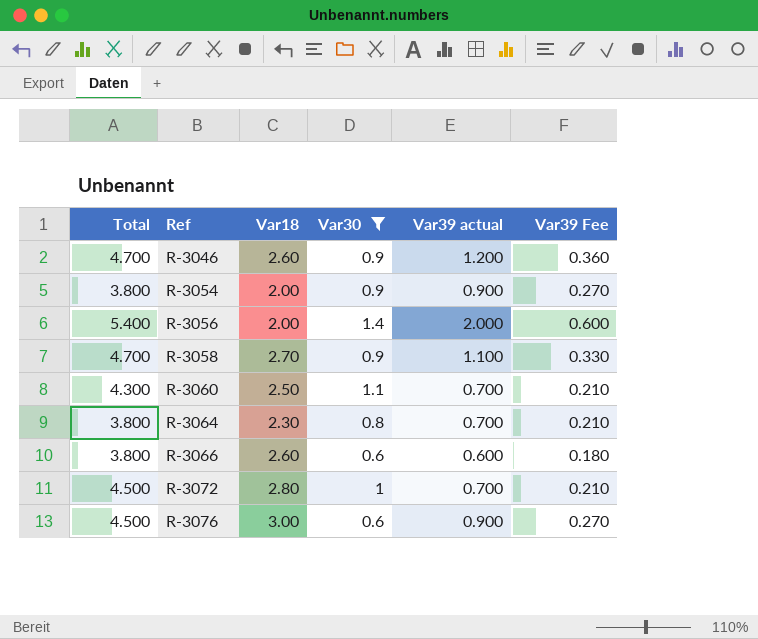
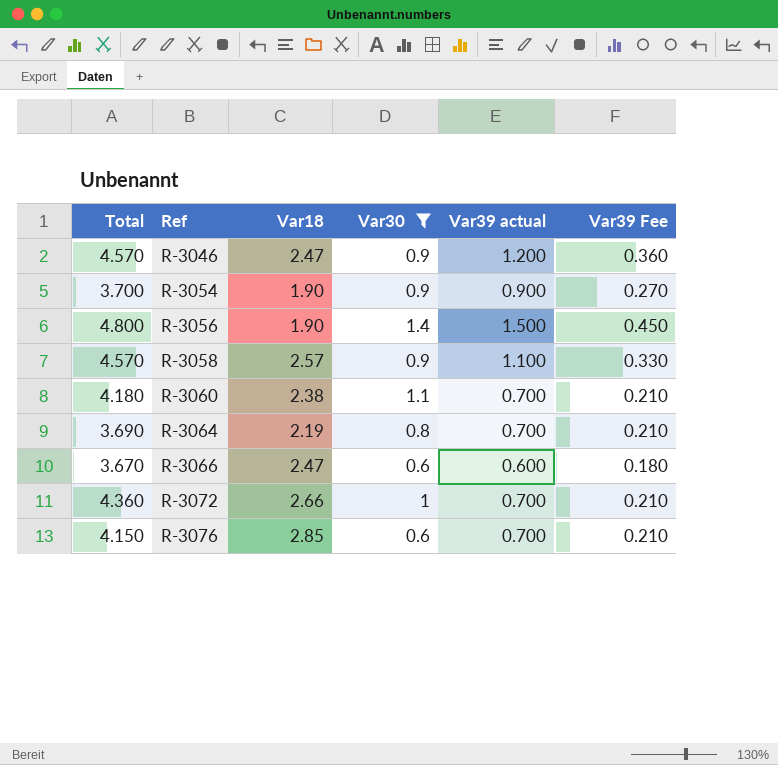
R-3046 | Total: 4.700 -> 4.570
R-3046 | Var18: 2.60 -> 2.47
R-3054 | Total: 3.800 -> 3.700
R-3054 | Var18: 2.00 -> 1.90
R-3056 | Total: 5.400 -> 4.800
R-3056 | Var18: 2.00 -> 1.90
R-3056 | Var39 actual: 2.000 -> 1.500
R-3056 | Var39 Fee: 0.600 -> 0.450
R-3058 | Total: 4.700 -> 4.570
R-3058 | Var18: 2.70 -> 2.57
R-3060 | Total: 4.300 -> 4.180
R-3060 | Var18: 2.50 -> 2.38
R-3064 | Total: 3.800 -> 3.690
R-3064 | Var18: 2.30 -> 2.19
R-3066 | Total: 3.800 -> 3.670
R-3066 | Var18: 2.60 -> 2.47
R-3072 | Total: 4.500 -> 4.360
R-3072 | Var18: 2.80 -> 2.66
R-3076 | Total: 4.500 -> 4.150
R-3076 | Var18: 3.00 -> 2.85
R-3076 | Var39 actual: 0.900 -> 0.700
R-3076 | Var39 Fee: 0.270 -> 0.210

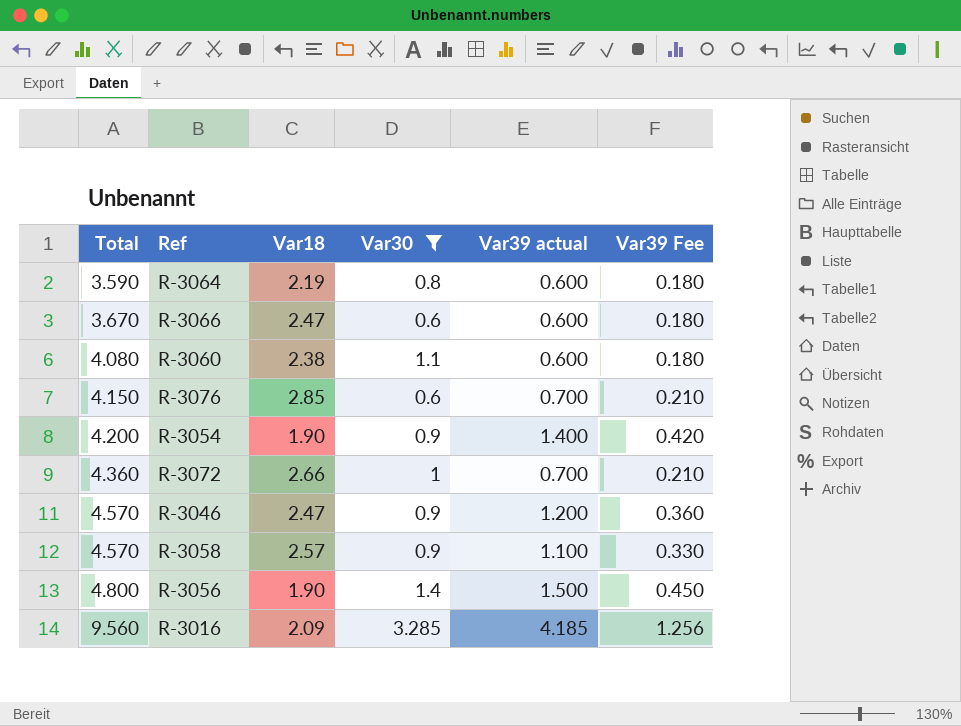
row order: Ref ascending -> Total ascending
R-3064 | Total: 3.690 -> 3.590
R-3064 | Var39 actual: 0.700 -> 0.600
R-3064 | Var39 Fee: 0.210 -> 0.180
R-3060 | Total: 4.180 -> 4.080
R-3060 | Var39 actual: 0.700 -> 0.600
R-3060 | Var39 Fee: 0.210 -> 0.180
R-3054 | Total: 3.700 -> 4.200
R-3054 | Var39 actual: 0.900 -> 1.400
R-3054 | Var39 Fee: 0.270 -> 0.420
row R-3016: none -> 9.560 | 2.09 | 3.285 | 4.185 | 1.256

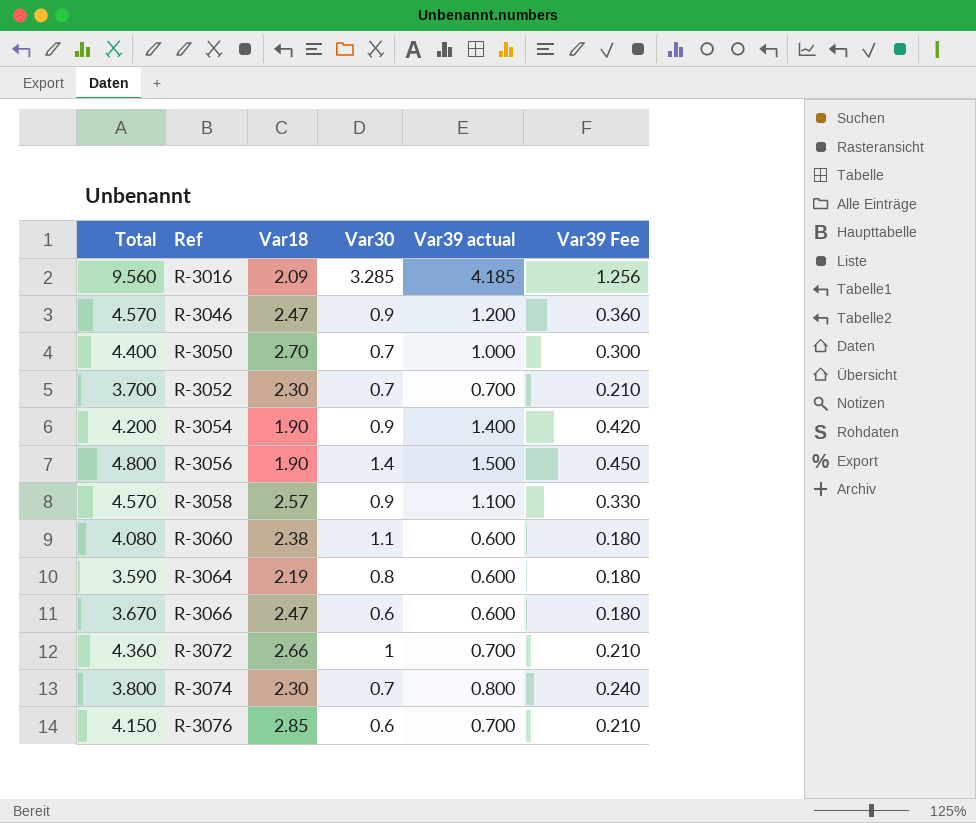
filter: Var30 != 0.7 -> none
row order: Total ascending -> Ref ascending

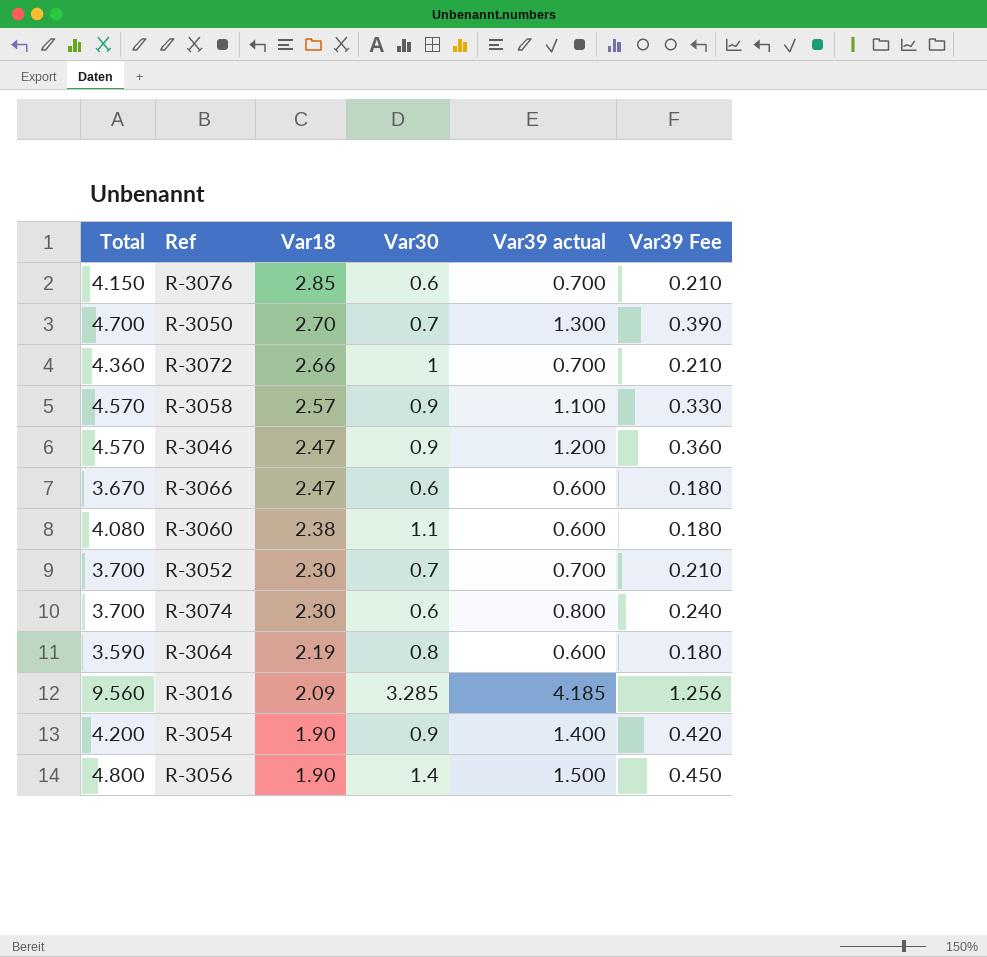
row order: Ref ascending -> Var18 descending
R-3050 | Total: 4.400 -> 4.700
R-3050 | Var39 actual: 1.000 -> 1.300
R-3050 | Var39 Fee: 0.300 -> 0.390
R-3074 | Total: 3.800 -> 3.700
R-3074 | Var30: 0.7 -> 0.6

